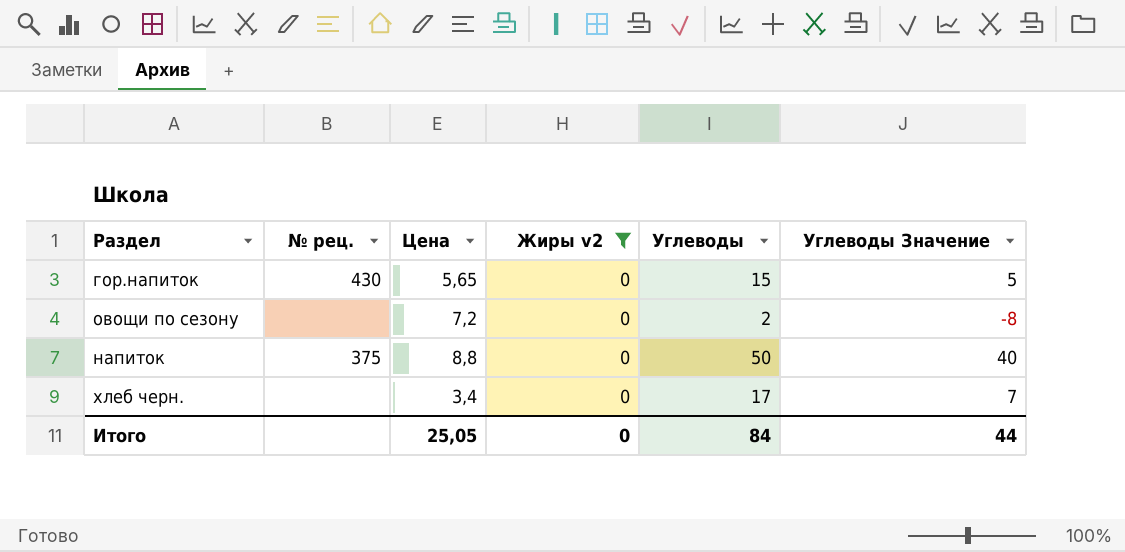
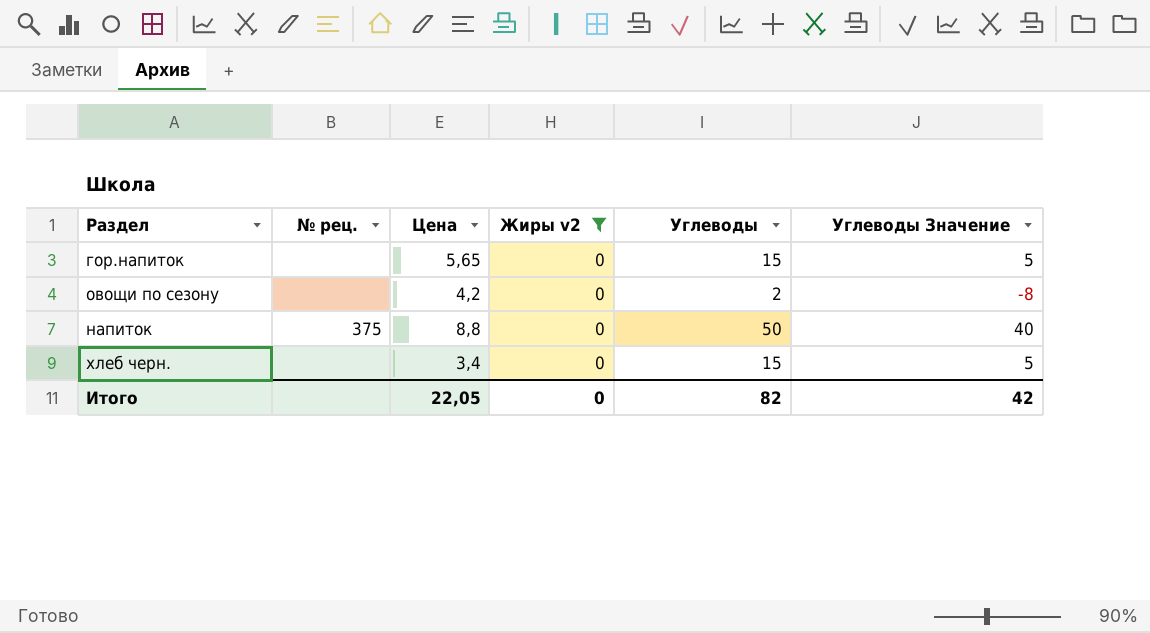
гор.напиток | № рец.: 430 -> none
овощи по сезону | Цена: 7,2 -> 4,2
хлеб черн. | Углеводы: 17 -> 15
хлеб черн. | Углеводы Значение: 7 -> 5
Итого | Цена: 25,05 -> 22,05
Итого | Углеводы: 84 -> 82
Итого | Углеводы Значение: 44 -> 42

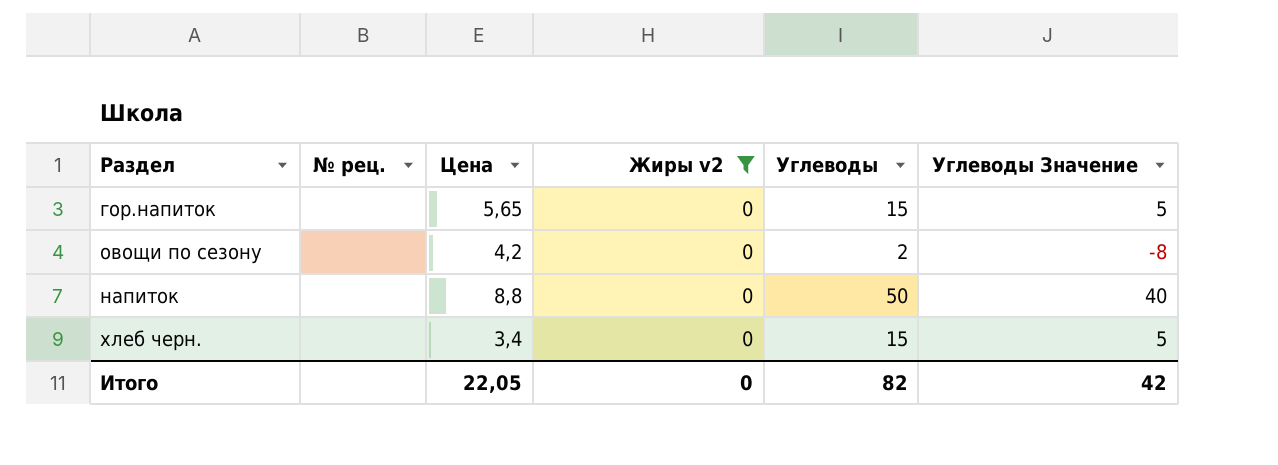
напиток | № рец.: 375 -> none

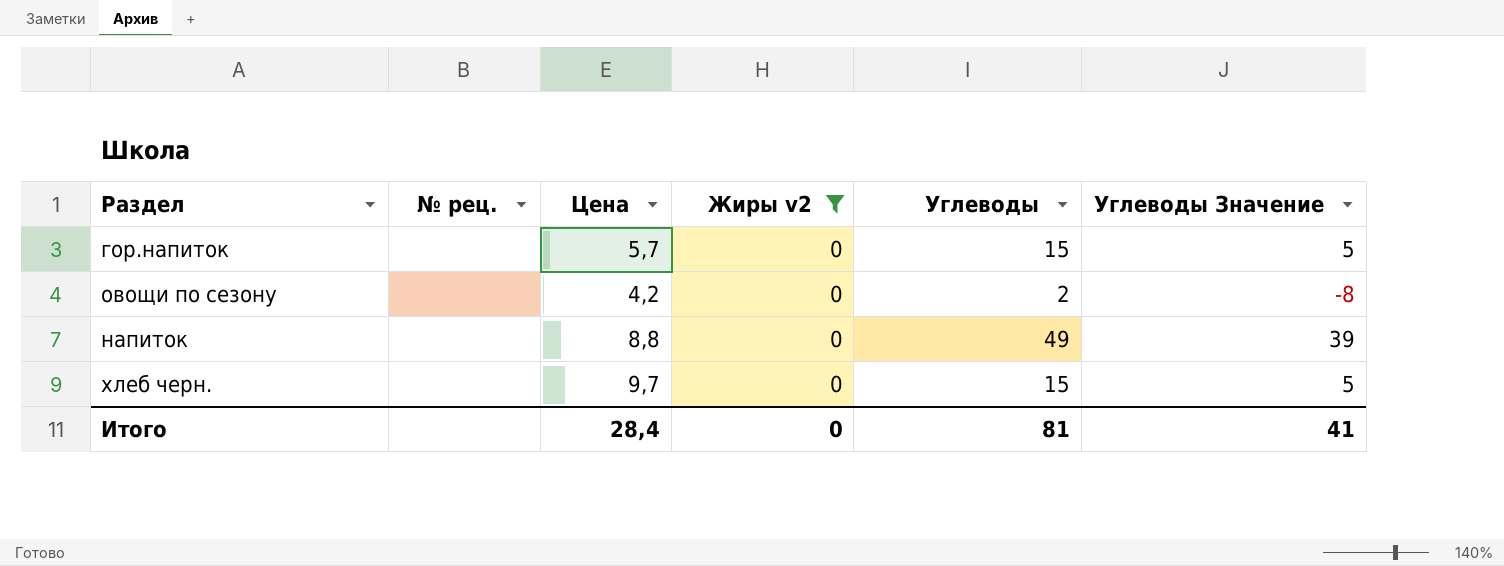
гор.напиток | Цена: 5,65 -> 5,7
напиток | Углеводы: 50 -> 49
напиток | Углеводы Значение: 40 -> 39
хлеб черн. | Цена: 3,4 -> 9,7
Итого | Цена: 22,05 -> 28,4
Итого | Углеводы: 82 -> 81
Итого | Углеводы Значение: 42 -> 41

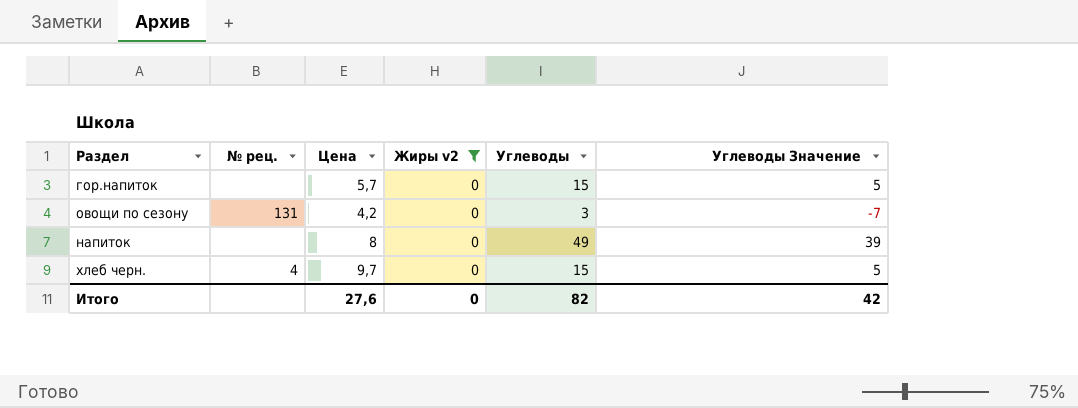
овощи по сезону | № рец.: none -> 131
овощи по сезону | Углеводы: 2 -> 3
овощи по сезону | Углеводы Значение: -8 -> -7
напиток | Цена: 8,8 -> 8
хлеб черн. | № рец.: none -> 4
Итого | Цена: 28,4 -> 27,6
Итого | Углеводы: 81 -> 82
Итого | Углеводы Значение: 41 -> 42

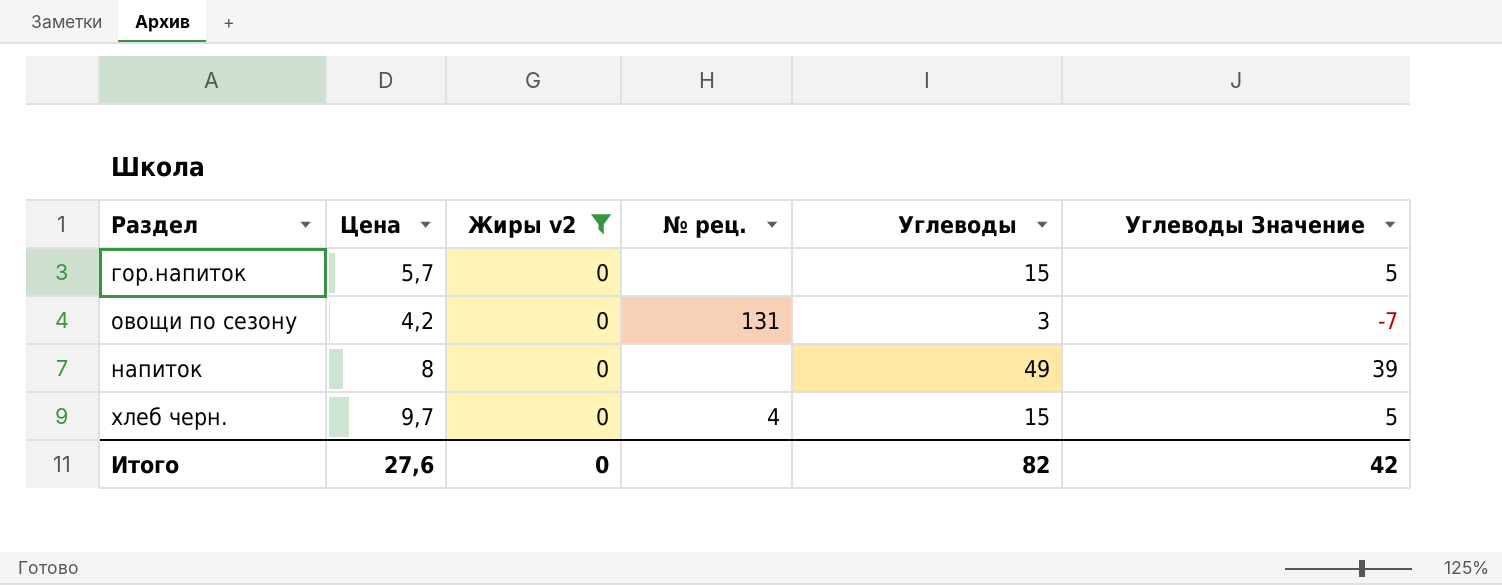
column № рец. | position: 2 -> 4

